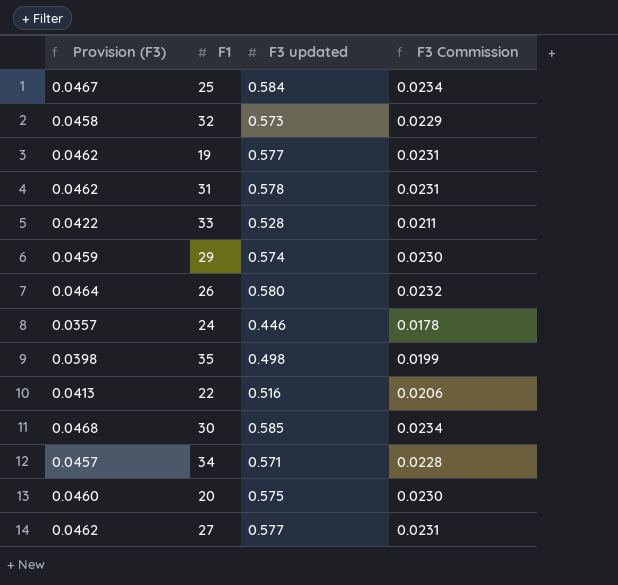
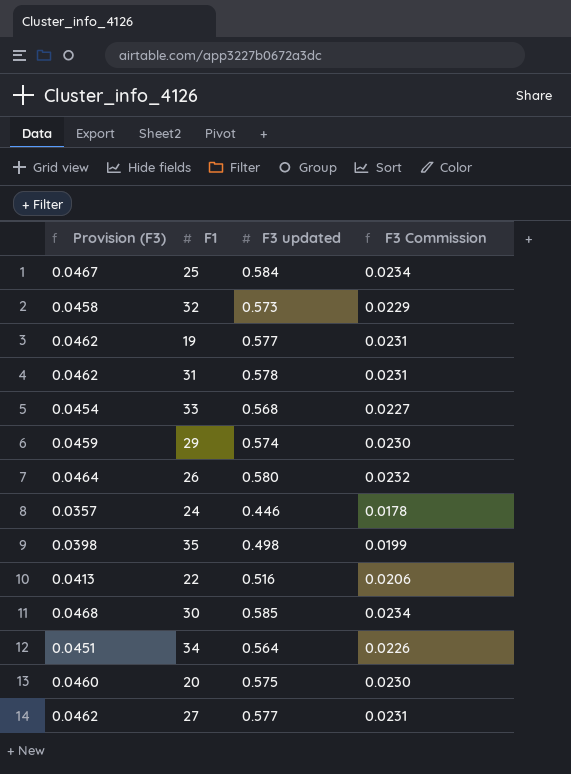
33 | Provision (F3): 0.0422 -> 0.0454
33 | F3 updated: 0.528 -> 0.568
33 | F3 Commission: 0.0211 -> 0.0227
34 | Provision (F3): 0.0457 -> 0.0451
34 | F3 updated: 0.571 -> 0.564
34 | F3 Commission: 0.0228 -> 0.0226

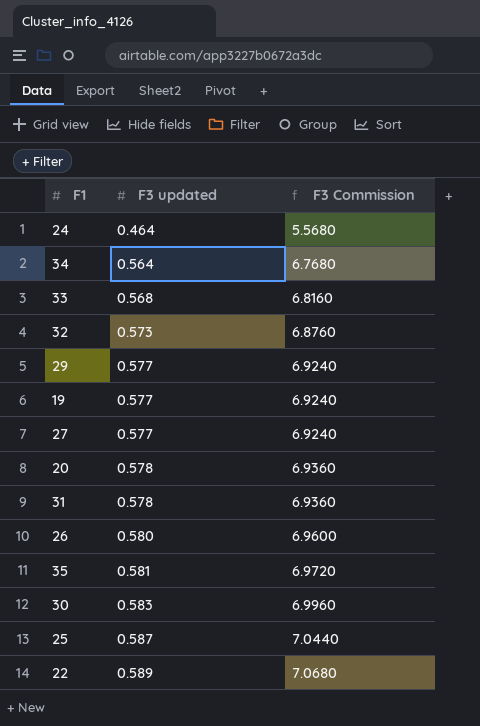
row order: none -> F3 updated ascending
column Provision (F3) | formula: [F3 updated] * 0.08 -> none
column F3 Commission | formula: [F3 updated] * 0.04 -> [F3 updated] * 12
24 | F3 updated: 0.446 -> 0.464
29 | F3 updated: 0.574 -> 0.577
20 | F3 updated: 0.575 -> 0.578
35 | F3 updated: 0.498 -> 0.581
30 | F3 updated: 0.585 -> 0.583
25 | F3 updated: 0.584 -> 0.587
22 | F3 updated: 0.516 -> 0.589

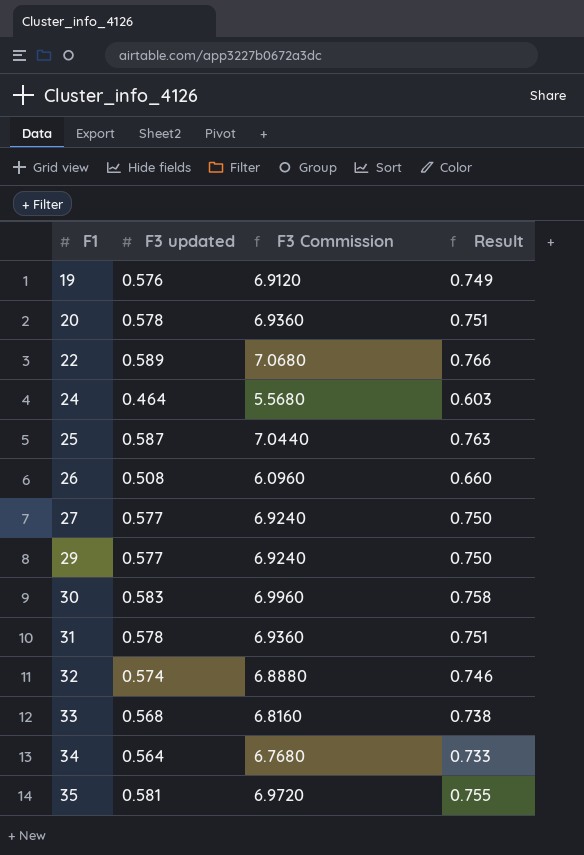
row order: F3 updated ascending -> F1 ascending
column Result | formula: none -> [F3 updated] * 1.3
19 | F3 updated: 0.577 -> 0.576
19 | F3 Commission: 6.9240 -> 6.9120
26 | F3 updated: 0.580 -> 0.508
26 | F3 Commission: 6.9600 -> 6.0960
32 | F3 updated: 0.573 -> 0.574
32 | F3 Commission: 6.8760 -> 6.8880

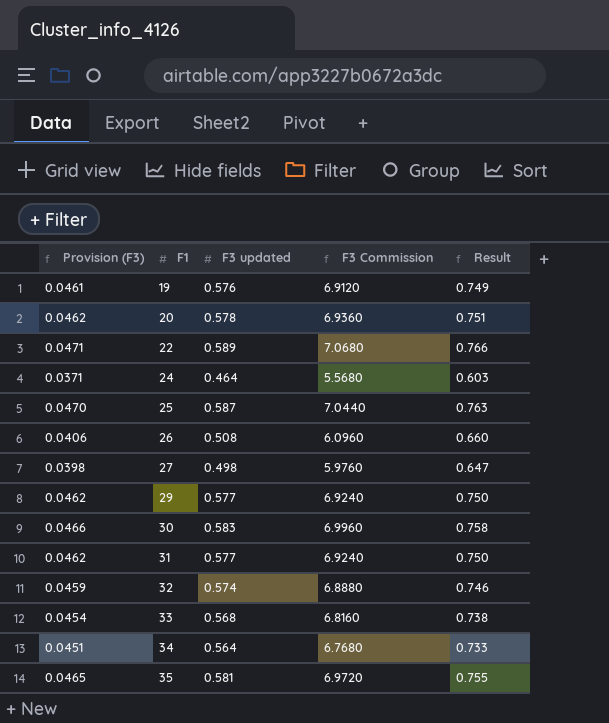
column Provision (F3) | formula: none -> [F3 updated] * 0.08
27 | F3 updated: 0.577 -> 0.498
27 | F3 Commission: 6.9240 -> 5.9760
27 | Result: 0.750 -> 0.647
31 | F3 updated: 0.578 -> 0.577
31 | F3 Commission: 6.9360 -> 6.9240
31 | Result: 0.751 -> 0.750

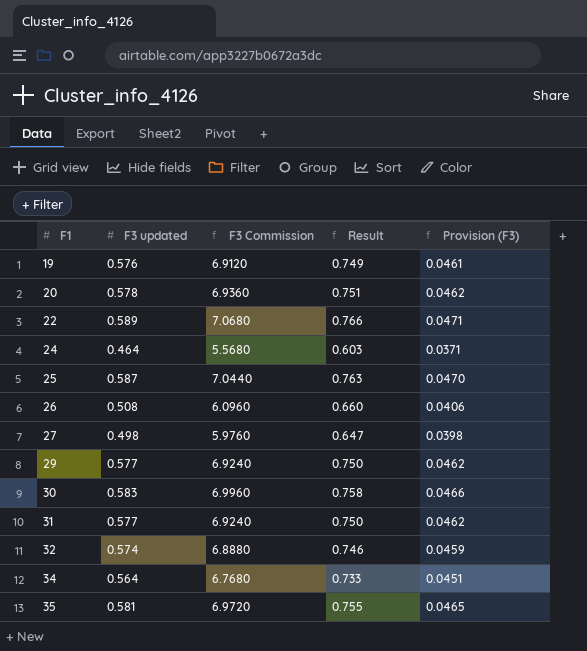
column Provision (F3) | position: 1 -> 5
row 33: 0.0454 | 0.568 | 6.8160 | 0.738 -> none

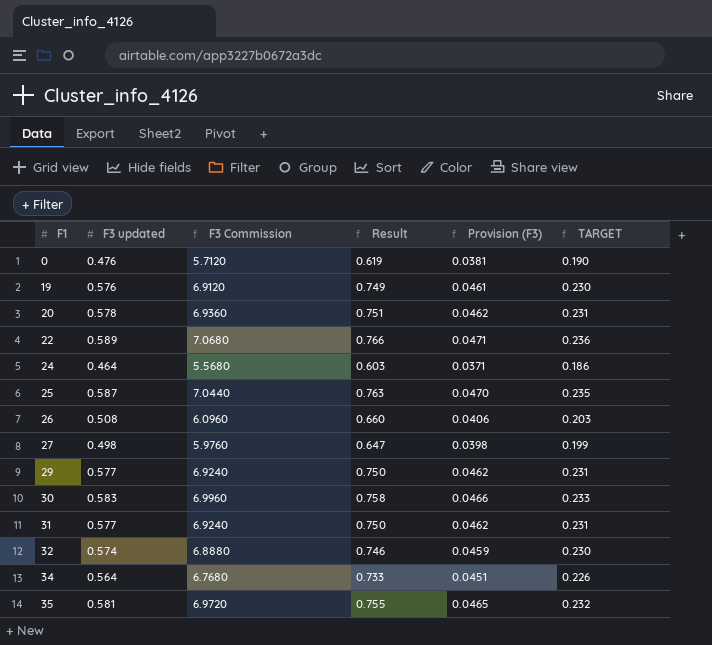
column TARGET | formula: none -> [F3 updated] * 0.4
row 0: none -> 0.476 | 5.7120 | 0.619 | 0.0381 | 0.190

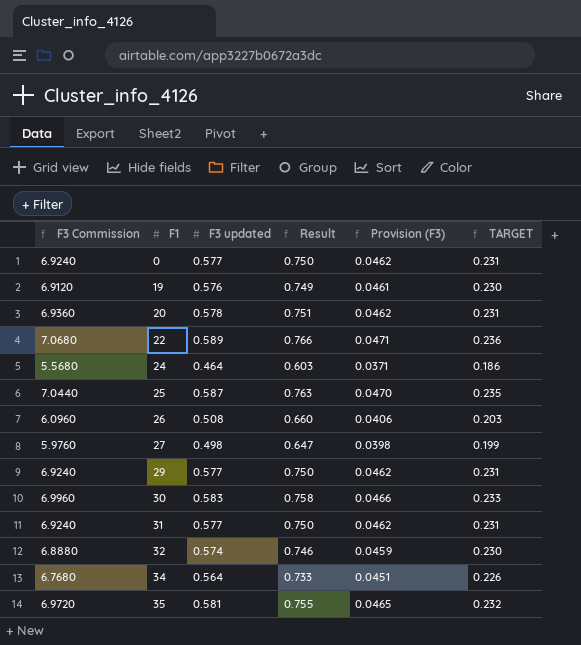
column F3 Commission | position: 3 -> 1
0 | F3 Commission: 5.7120 -> 6.9240
0 | F3 updated: 0.476 -> 0.577
0 | Result: 0.619 -> 0.750
0 | Provision (F3): 0.0381 -> 0.0462
0 | TARGET: 0.190 -> 0.231

